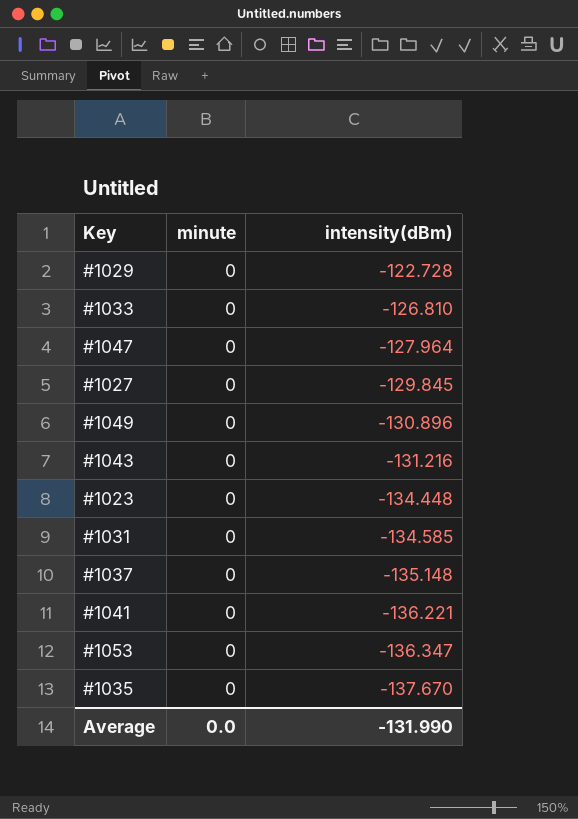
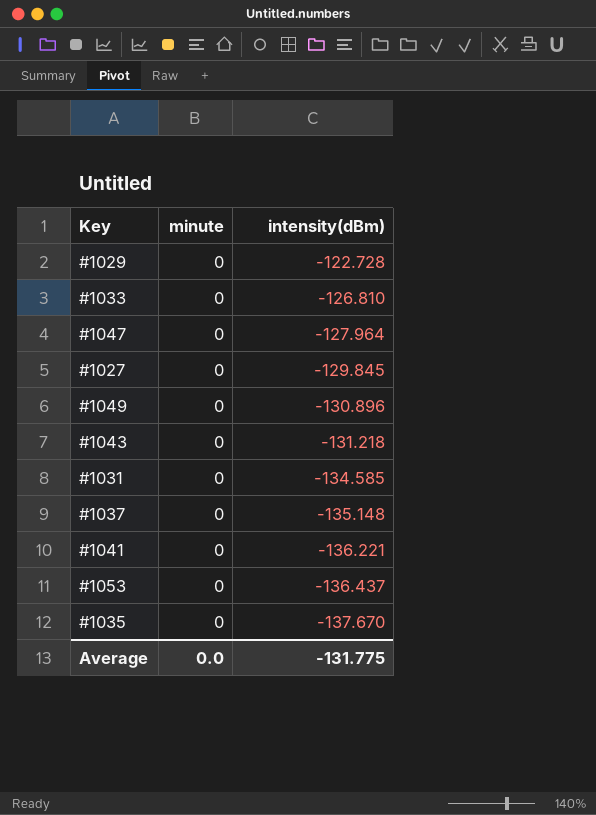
row #1023: 0 | -134.448 -> none
#1043 | intensity(dBm): -131.216 -> -131.218
#1053 | intensity(dBm): -136.347 -> -136.437
Average | intensity(dBm): -131.990 -> -131.775

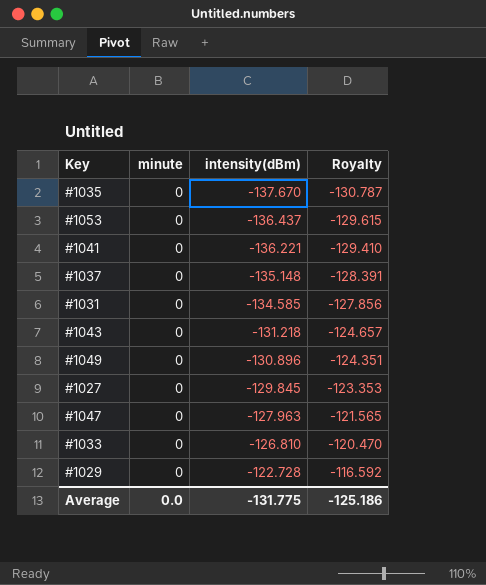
row order: intensity(dBm) descending -> intensity(dBm) ascending
column Royalty | formula: none -> [intensity(dBm)] * 0.95
#1047 | intensity(dBm): -127.964 -> -127.963

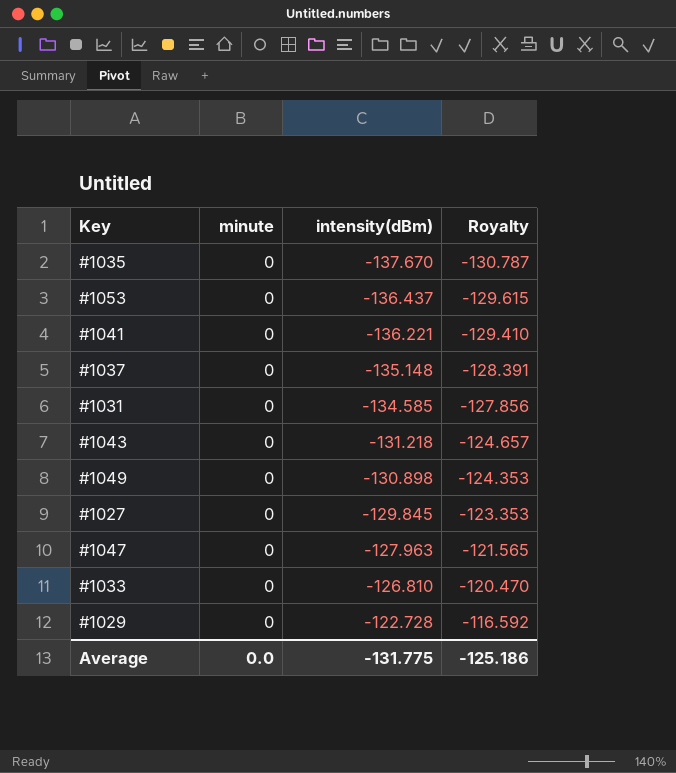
#1049 | intensity(dBm): -130.896 -> -130.898
#1049 | Royalty: -124.351 -> -124.353

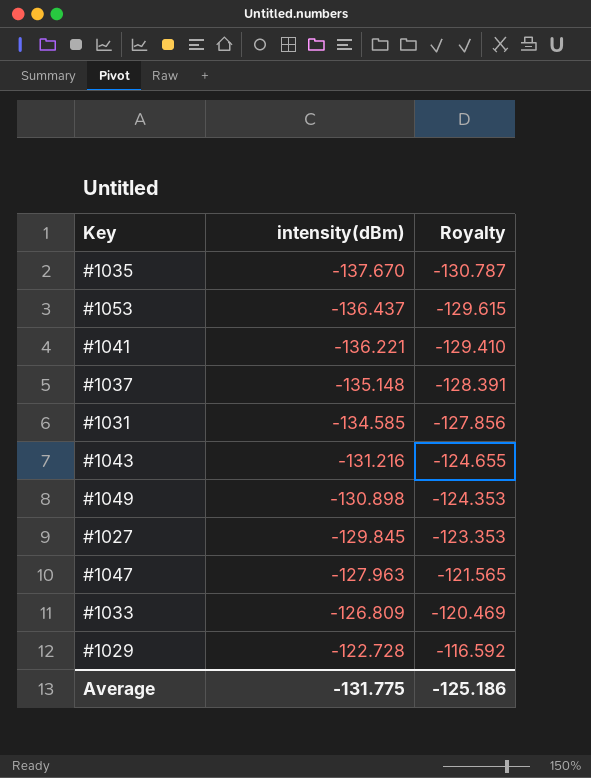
column minute | position: 2 -> none
#1043 | intensity(dBm): -131.218 -> -131.216
#1043 | Royalty: -124.657 -> -124.655
#1033 | intensity(dBm): -126.810 -> -126.809
#1033 | Royalty: -120.470 -> -120.469

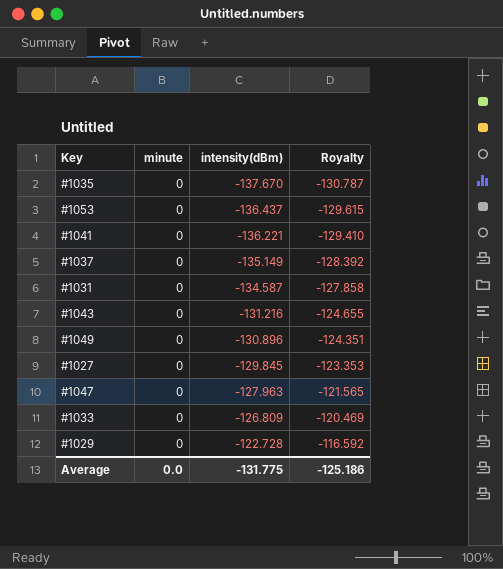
column minute | position: none -> 2
#1037 | intensity(dBm): -135.148 -> -135.149
#1037 | Royalty: -128.391 -> -128.392
#1031 | intensity(dBm): -134.585 -> -134.587
#1031 | Royalty: -127.856 -> -127.858
#1049 | intensity(dBm): -130.898 -> -130.896
#1049 | Royalty: -124.353 -> -124.351

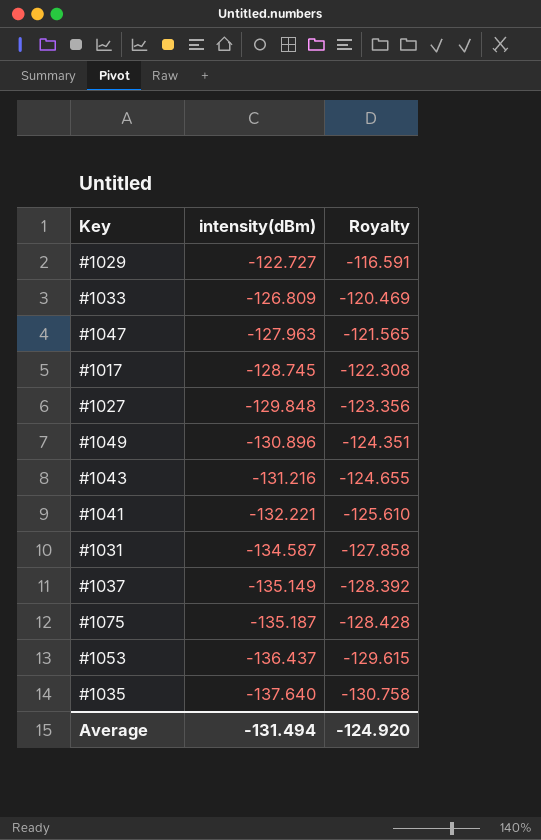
row order: intensity(dBm) ascending -> intensity(dBm) descending
column minute | position: 2 -> none
#1029 | intensity(dBm): -122.728 -> -122.727
#1029 | Royalty: -116.592 -> -116.591
row #1017: none -> -128.745 | -122.308
#1027 | intensity(dBm): -129.845 -> -129.848
#1027 | Royalty: -123.353 -> -123.356
#1041 | intensity(dBm): -136.221 -> -132.221
#1041 | Royalty: -129.410 -> -125.610
row #1075: none -> -135.187 | -128.428
#1035 | intensity(dBm): -137.670 -> -137.640
#1035 | Royalty: -130.787 -> -130.758
Average | intensity(dBm): -131.775 -> -131.494
Average | Royalty: -125.186 -> -124.920

